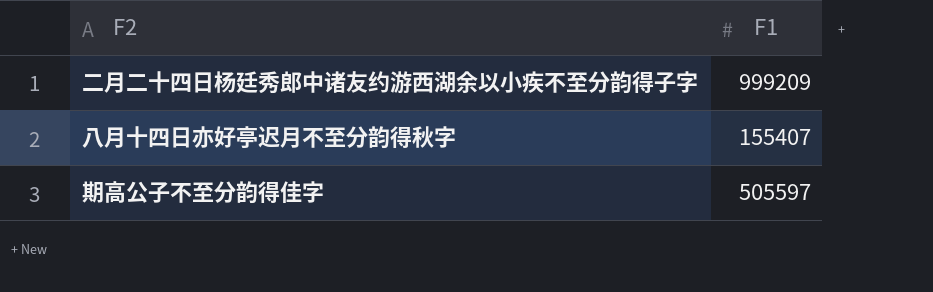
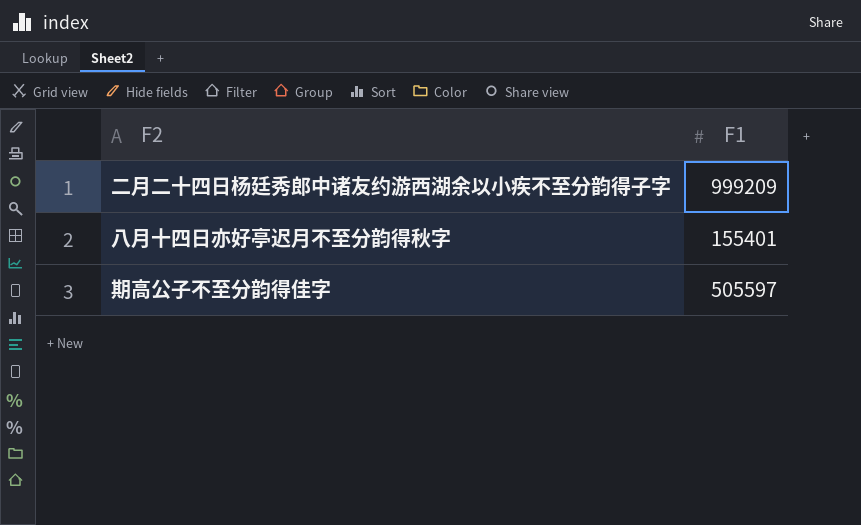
八月十四日亦好亭迟月不至分韵得秋字 | F1: 155407 -> 155401

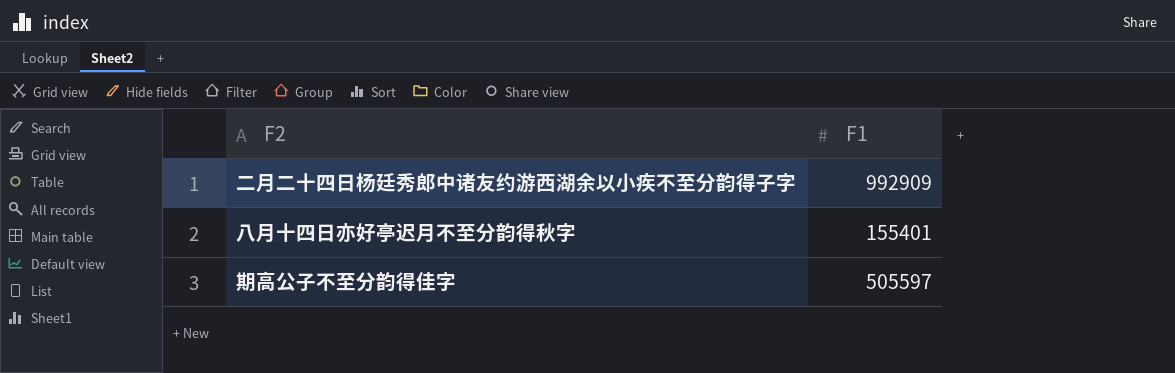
二月二十四日杨廷秀郎中诸友约游西湖余以小疾不至分韵得子字 | F1: 999209 -> 992909

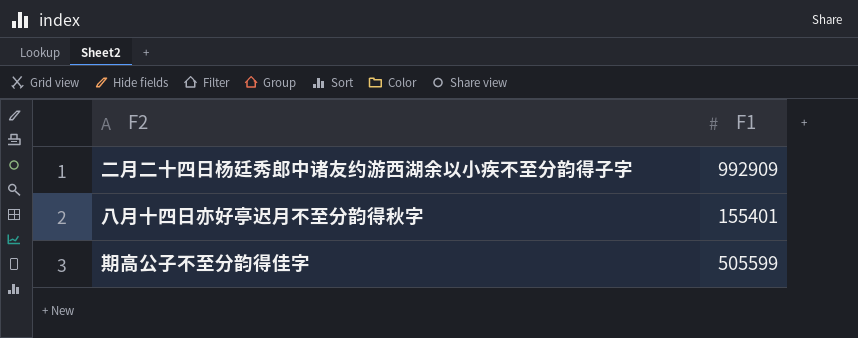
期高公子不至分韵得佳字 | F1: 505597 -> 505599

